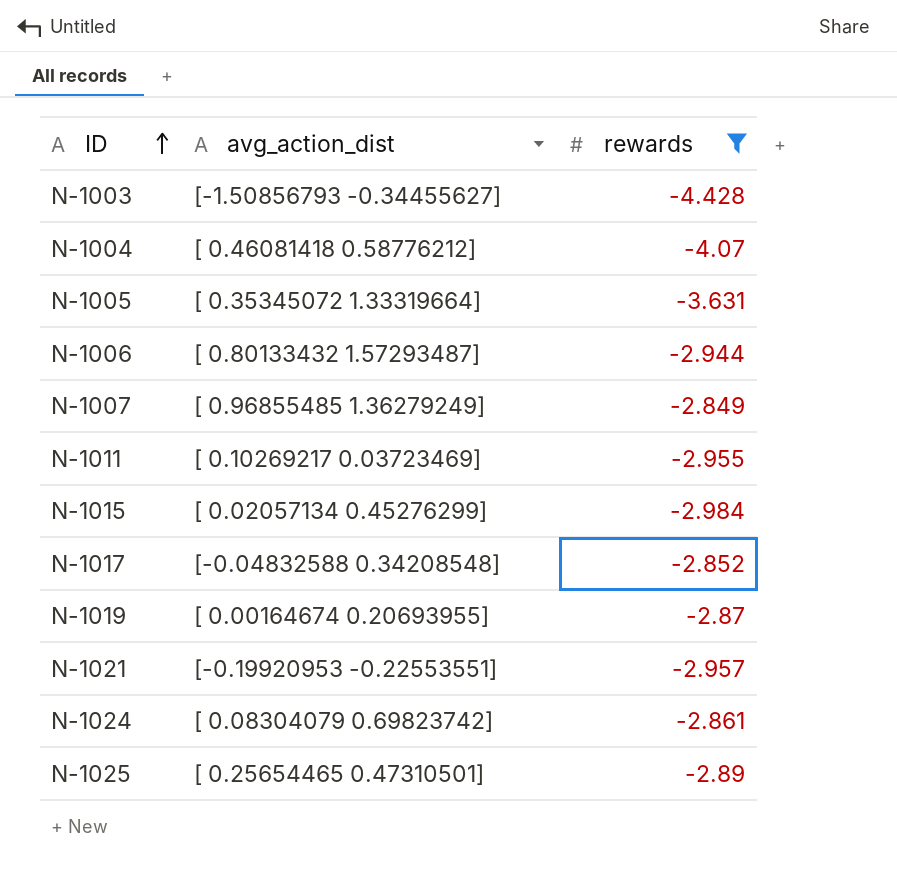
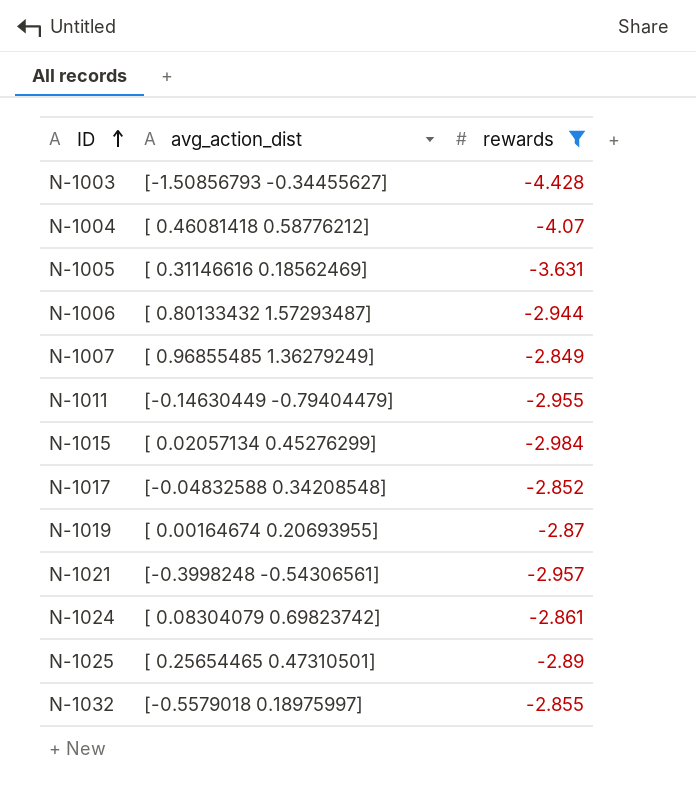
N-1005 | avg_action_dist: [ 0.35345072 1.33319664] -> [ 0.31146616 0.18562469]
N-1011 | avg_action_dist: [ 0.10269217 0.03723469] -> [-0.14630449 -0.79404479]
N-1021 | avg_action_dist: [-0.19920953 -0.22553551] -> [-0.3998248 -0.54306561]
row N-1032: none -> [-0.5579018 0.18975997] | -2.855

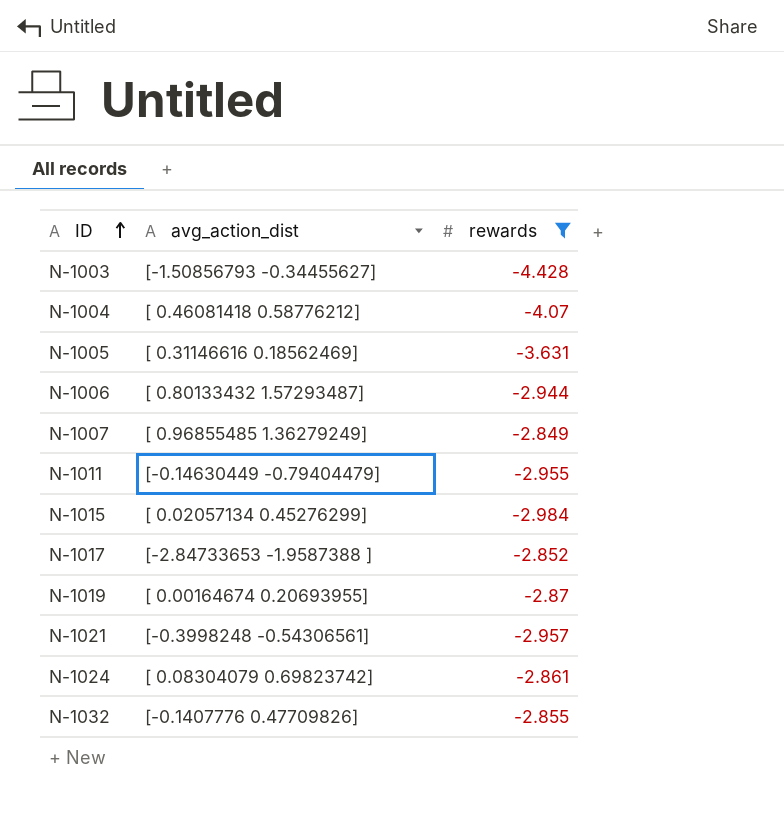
row N-1025: [ 0.25654465 0.47310501] | -2.89 -> none
N-1017 | avg_action_dist: [-0.04832588 0.34208548] -> [-2.84733653 -1.9587388 ]
N-1032 | avg_action_dist: [-0.5579018 0.18975997] -> [-0.1407776 0.47709826]

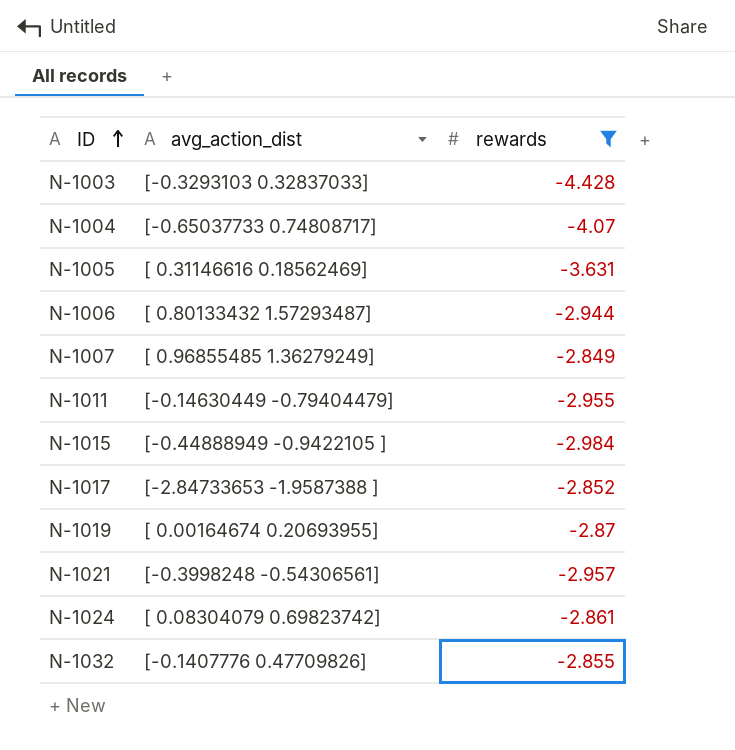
N-1003 | avg_action_dist: [-1.50856793 -0.34455627] -> [-0.3293103 0.32837033]
N-1004 | avg_action_dist: [ 0.46081418 0.58776212] -> [-0.65037733 0.74808717]
N-1015 | avg_action_dist: [ 0.02057134 0.45276299] -> [-0.44888949 -0.9422105 ]

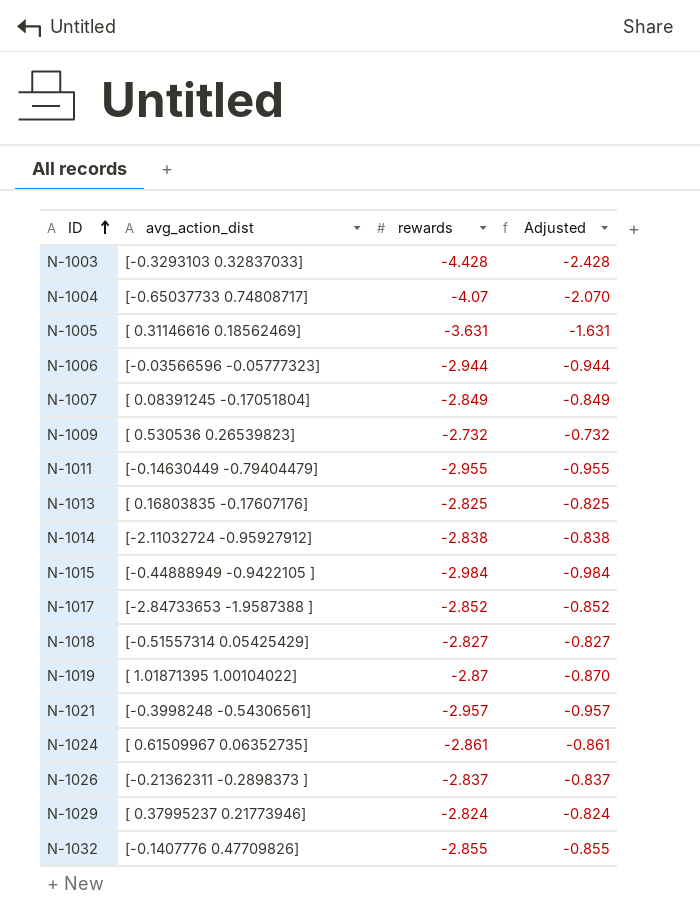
filter: rewards <= -2.849 -> none
column Adjusted | formula: none -> [rewards] + 2
N-1006 | avg_action_dist: [ 0.80133432 1.57293487] -> [-0.03566596 -0.05777323]
N-1007 | avg_action_dist: [ 0.96855485 1.36279249] -> [ 0.08391245 -0.17051804]
N-1019 | avg_action_dist: [ 0.00164674 0.20693955] -> [ 1.01871395 1.00104022]
N-1024 | avg_action_dist: [ 0.08304079 0.69823742] -> [ 0.61509967 0.06352735]

